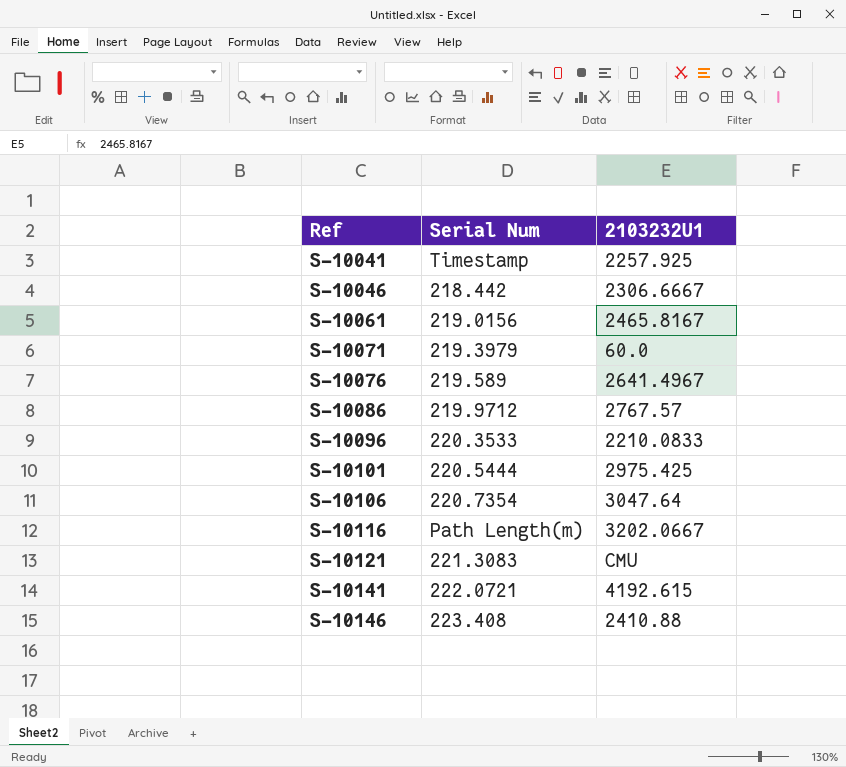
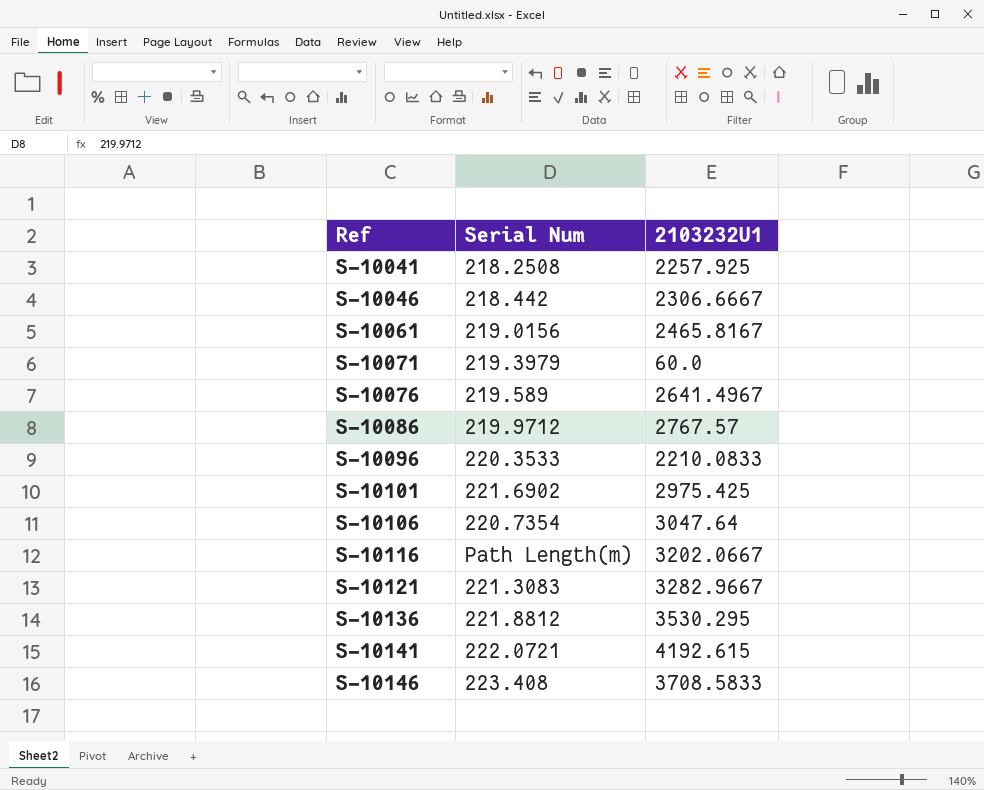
S-10041 | Serial Num: Timestamp -> 218.2508
S-10101 | Serial Num: 220.5444 -> 221.6902
S-10121 | 2103232U1: CMU -> 3282.9667
row S-10136: none -> 221.8812 | 3530.295
S-10146 | 2103232U1: 2410.88 -> 3708.5833

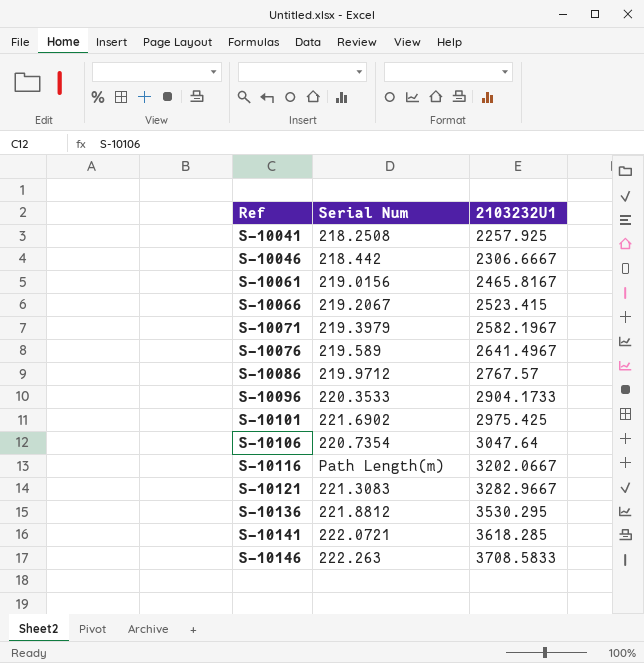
row S-10066: none -> 219.2067 | 2523.415
S-10071 | 2103232U1: 60.0 -> 2582.1967
S-10096 | 2103232U1: 2210.0833 -> 2904.1733
S-10141 | 2103232U1: 4192.615 -> 3618.285
S-10146 | Serial Num: 223.408 -> 222.263

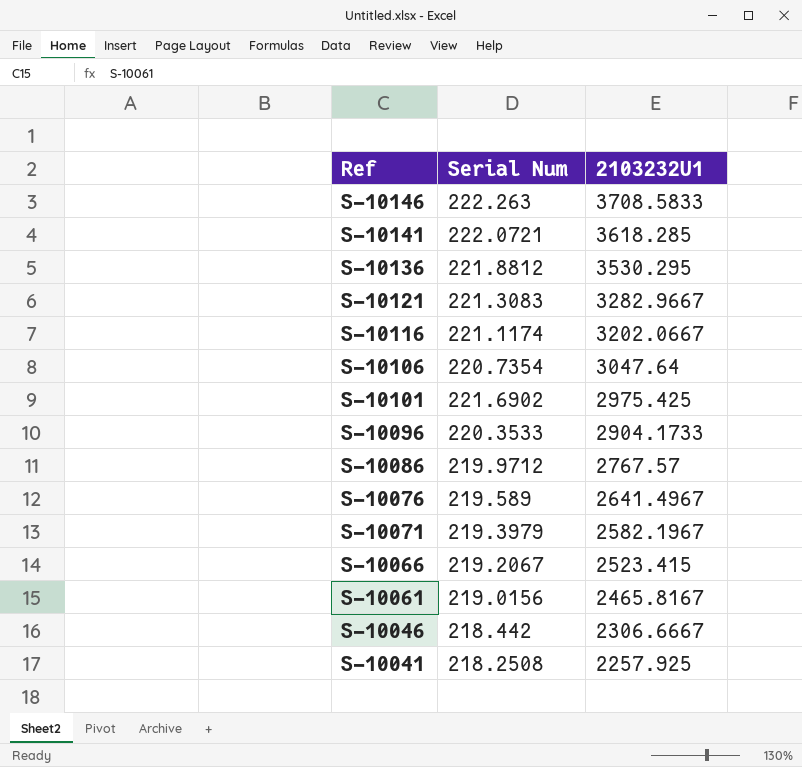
row order: Ref ascending -> Ref descending
S-10116 | Serial Num: Path Length(m) -> 221.1174

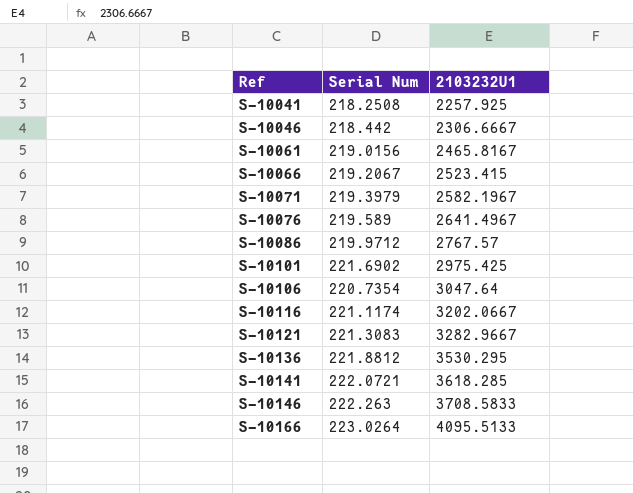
row order: Ref descending -> Ref ascending
row S-10096: 220.3533 | 2904.1733 -> none
row S-10166: none -> 223.0264 | 4095.5133

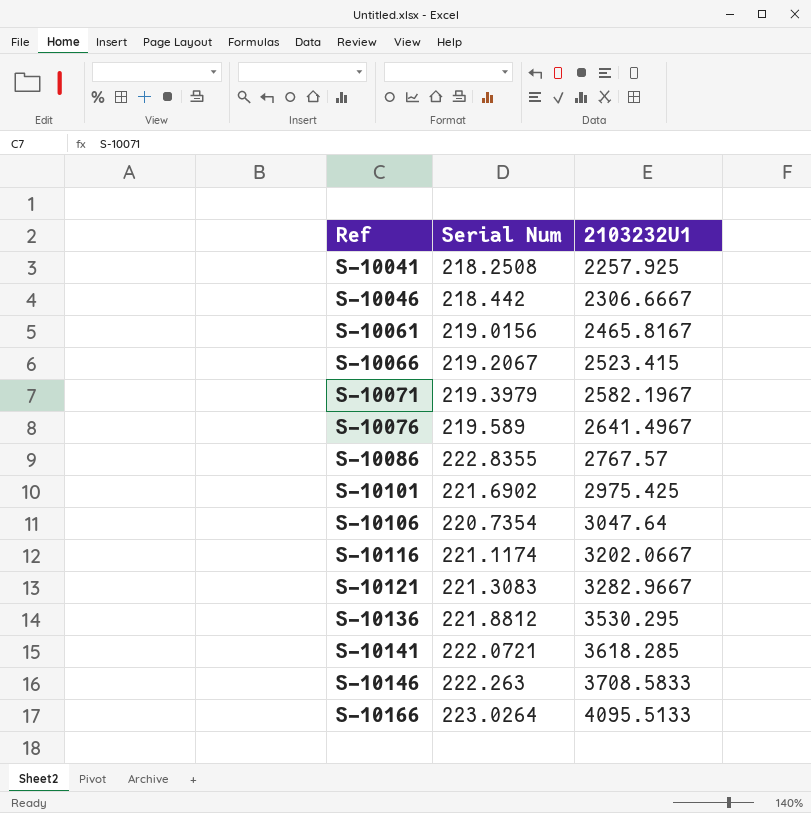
S-10086 | Serial Num: 219.9712 -> 222.8355

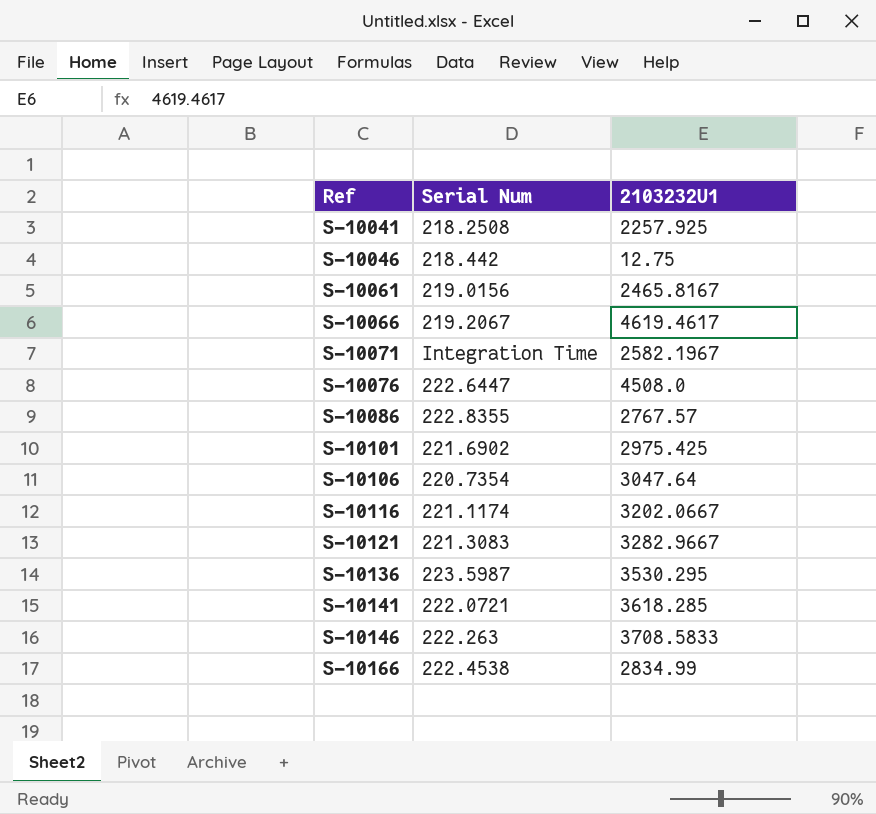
S-10046 | 2103232U1: 2306.6667 -> 12.75
S-10066 | 2103232U1: 2523.415 -> 4619.4617
S-10071 | Serial Num: 219.3979 -> Integration Time
S-10076 | Serial Num: 219.589 -> 222.6447
S-10076 | 2103232U1: 2641.4967 -> 4508.0
S-10136 | Serial Num: 221.8812 -> 223.5987
S-10166 | Serial Num: 223.0264 -> 222.4538
S-10166 | 2103232U1: 4095.5133 -> 2834.99

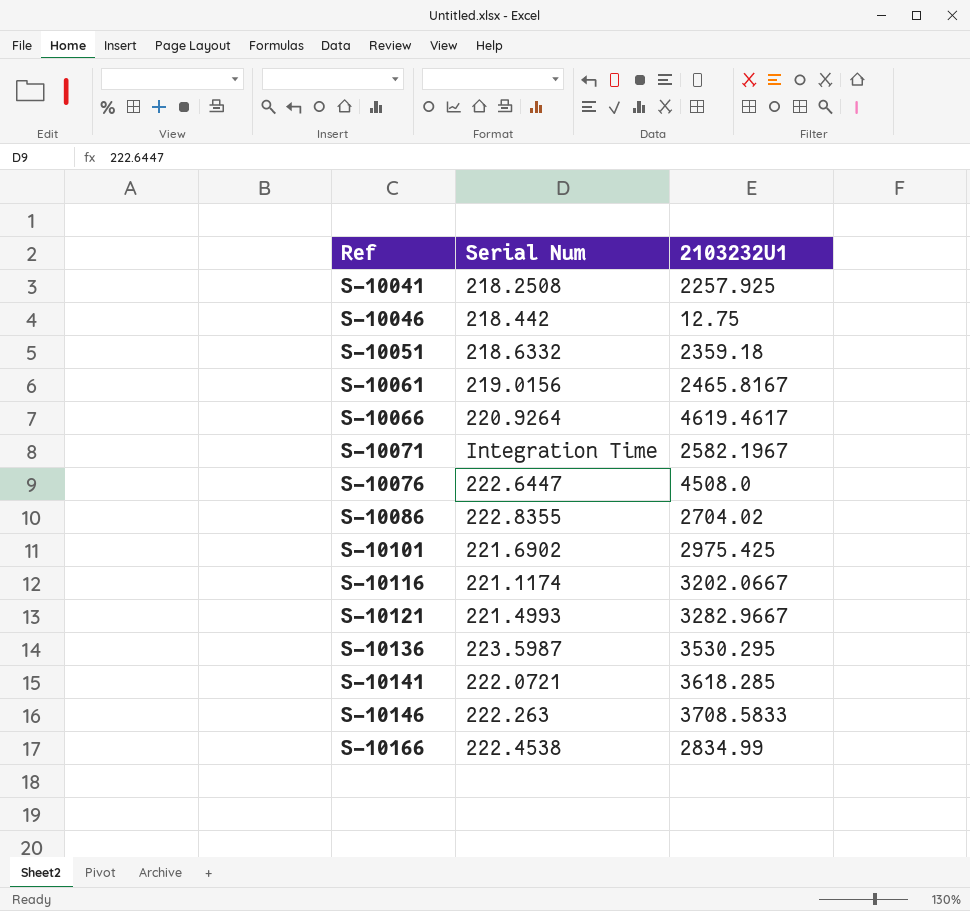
row S-10106: 220.7354 | 3047.64 -> none
row S-10051: none -> 218.6332 | 2359.18
S-10066 | Serial Num: 219.2067 -> 220.9264
S-10086 | 2103232U1: 2767.57 -> 2704.02
S-10121 | Serial Num: 221.3083 -> 221.4993

